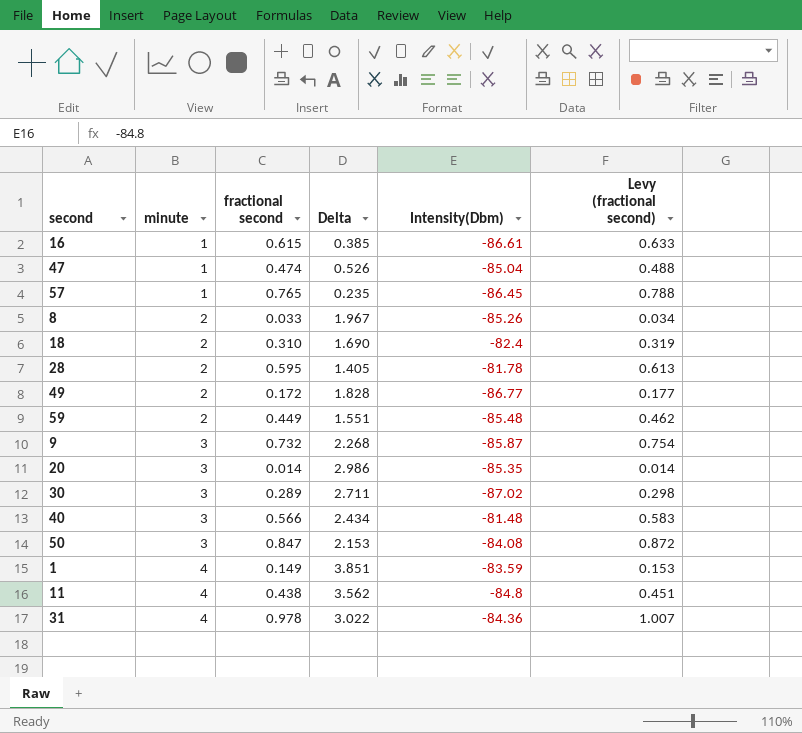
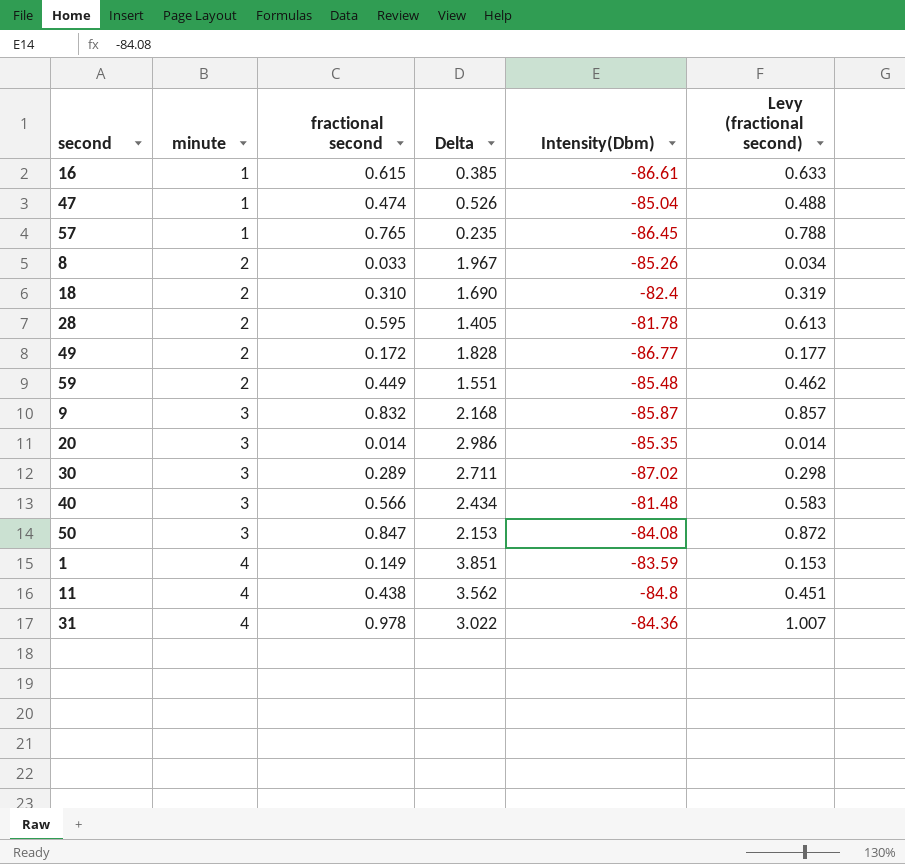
9 | fractional second: 0.732 -> 0.832
9 | Delta: 2.268 -> 2.168
9 | Levy (fractional second): 0.754 -> 0.857

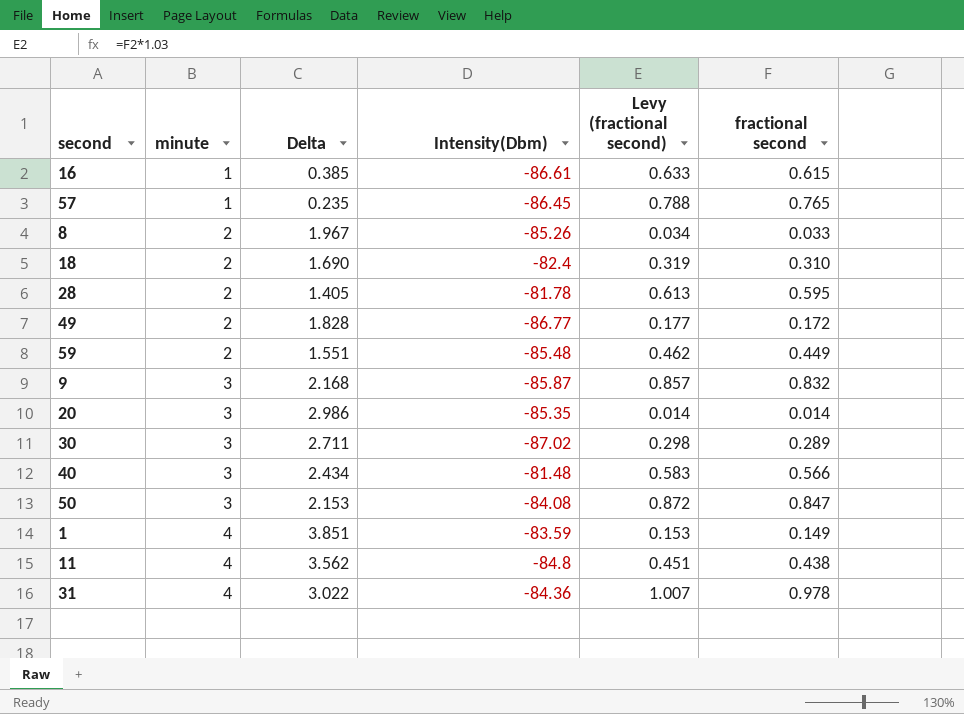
column fractional second | position: 3 -> 6
row 47: 1 | 0.474 | 0.526 | -85.04 | 0.488 -> none

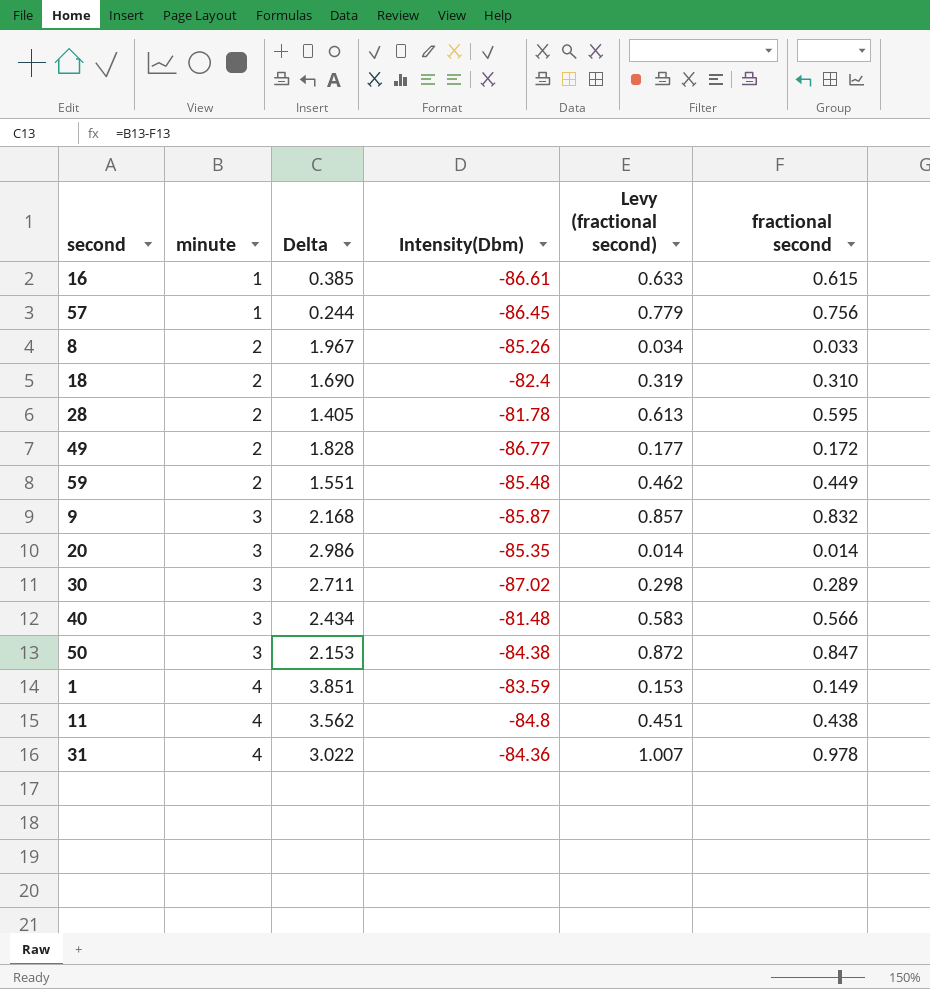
57 | Delta: 0.235 -> 0.244
57 | Levy (fractional second): 0.788 -> 0.779
57 | fractional second: 0.765 -> 0.756
50 | Intensity(Dbm): -84.08 -> -84.38

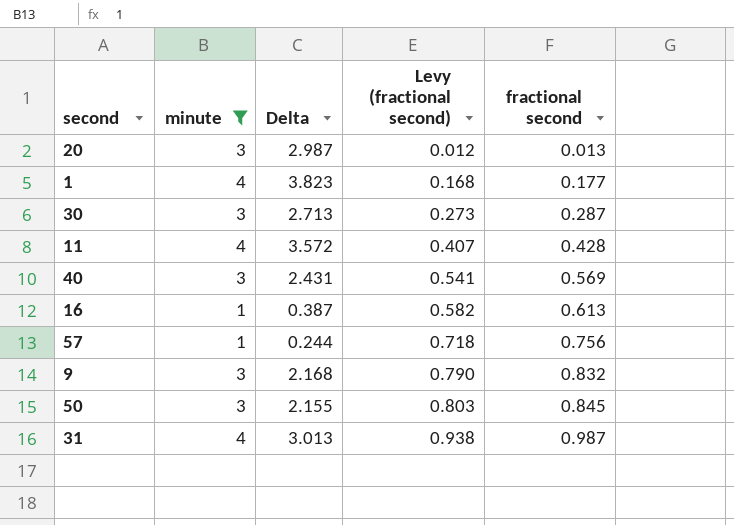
filter: none -> minute != 2
row order: minute ascending -> Levy (fractional second) ascending
column Intensity(Dbm) | position: 4 -> none
column Levy (fractional second) | formula: [fractional second] * 1.03 -> [fractional second] * 0.95
20 | Delta: 2.986 -> 2.987
20 | fractional second: 0.014 -> 0.013
1 | Delta: 3.851 -> 3.823
1 | fractional second: 0.149 -> 0.177
30 | Delta: 2.711 -> 2.713
30 | fractional second: 0.289 -> 0.287
11 | Delta: 3.562 -> 3.572
11 | fractional second: 0.438 -> 0.428
40 | Delta: 2.434 -> 2.431
40 | fractional second: 0.566 -> 0.569
16 | Delta: 0.385 -> 0.387
16 | fractional second: 0.615 -> 0.613
50 | Delta: 2.153 -> 2.155
50 | fractional second: 0.847 -> 0.845
31 | Delta: 3.022 -> 3.013
31 | fractional second: 0.978 -> 0.987

